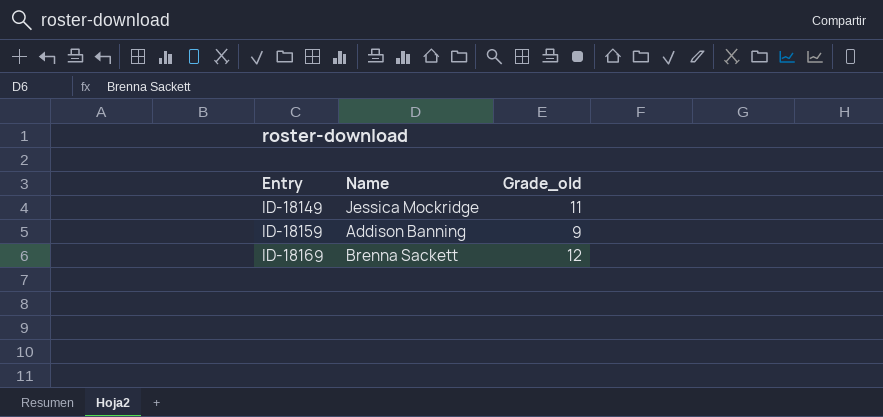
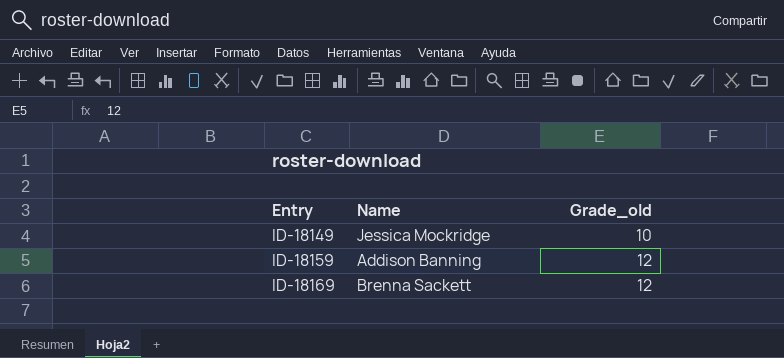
ID-18149 | Grade_old: 11 -> 10
ID-18159 | Grade_old: 9 -> 12

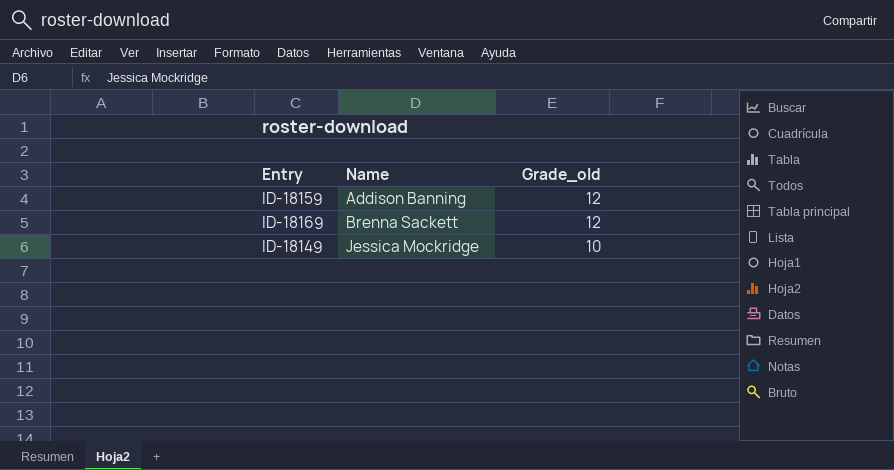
row order: Entry ascending -> Name ascending

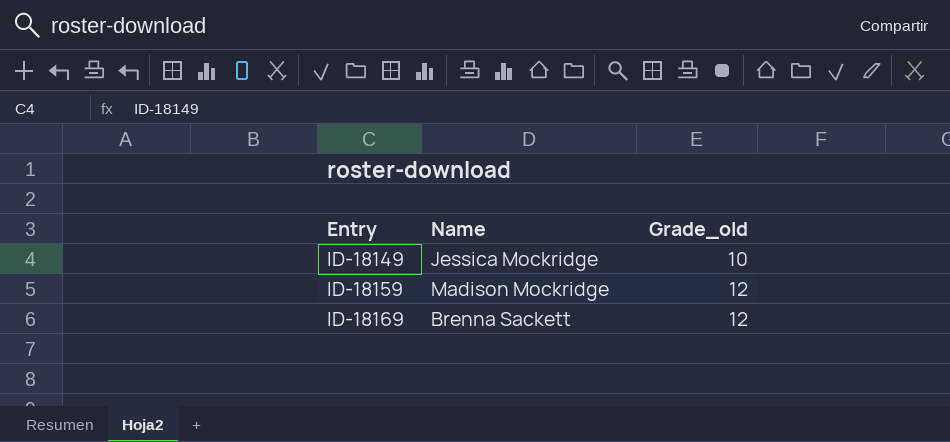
row order: Name ascending -> Entry ascending
ID-18159 | Name: Addison Banning -> Madison Mockridge

